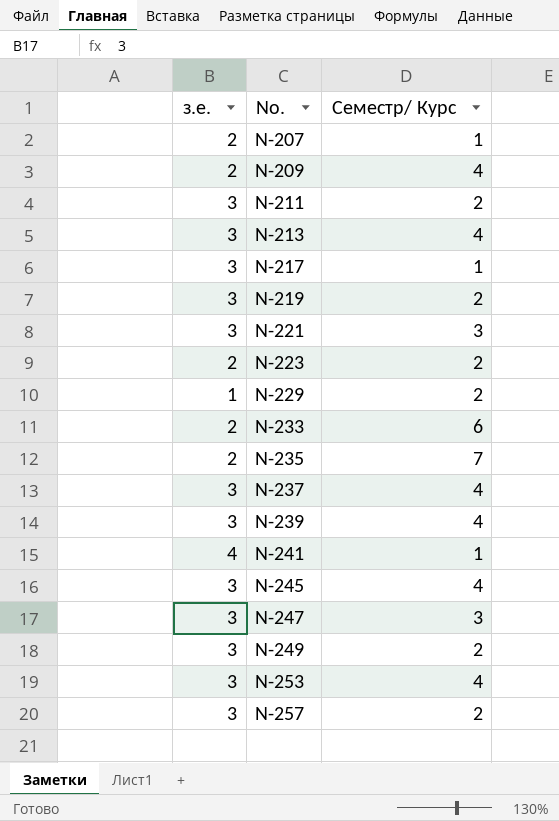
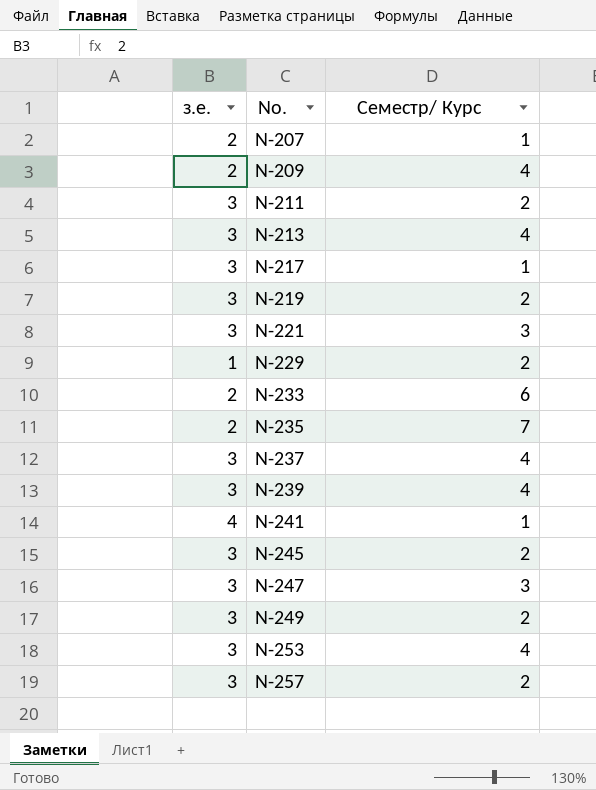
row N-223: 2 | 2 -> none
N-245 | Семестр/ Курс: 4 -> 2

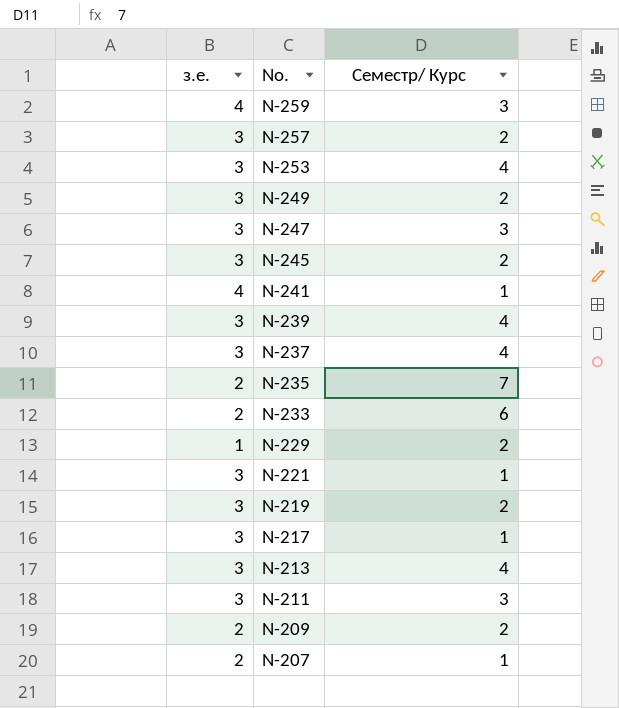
row order: No. ascending -> No. descending
row N-259: none -> 4 | 3
N-221 | Семестр/ Курс: 3 -> 1
N-211 | Семестр/ Курс: 2 -> 3
N-209 | Семестр/ Курс: 4 -> 2

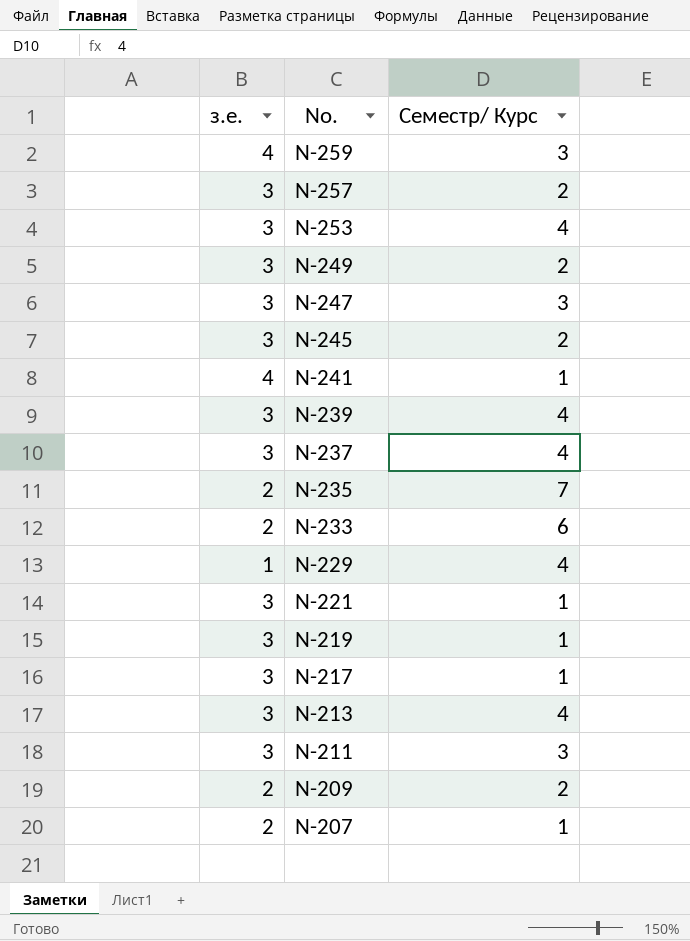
N-229 | Семестр/ Курс: 2 -> 4
N-219 | Семестр/ Курс: 2 -> 1

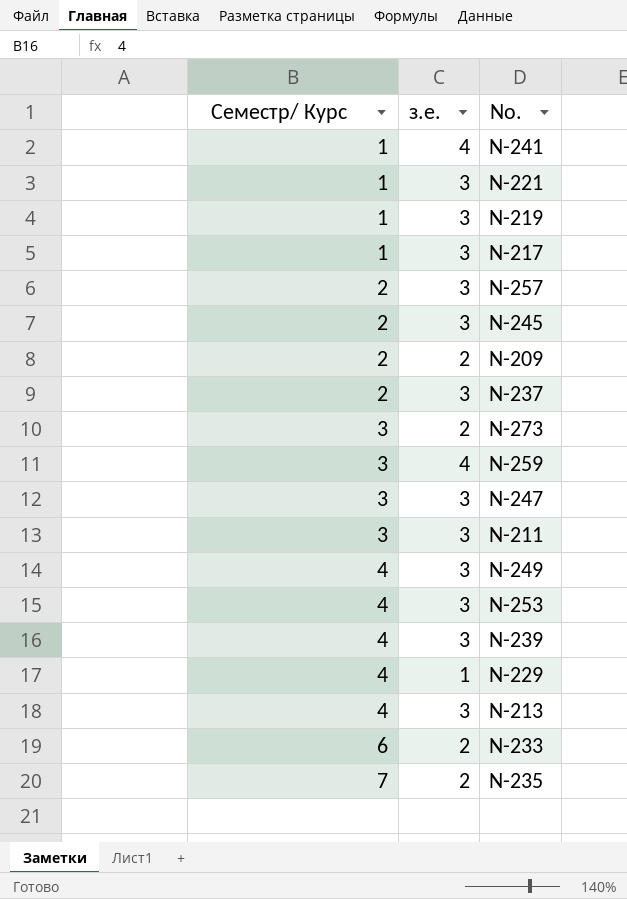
row order: No. descending -> Семестр/ Курс ascending
column Семестр/ Курс | position: 3 -> 1
row N-207: 2 | 1 -> none
N-237 | Семестр/ Курс: 4 -> 2
row N-273: none -> 3 | 2
N-249 | Семестр/ Курс: 2 -> 4

